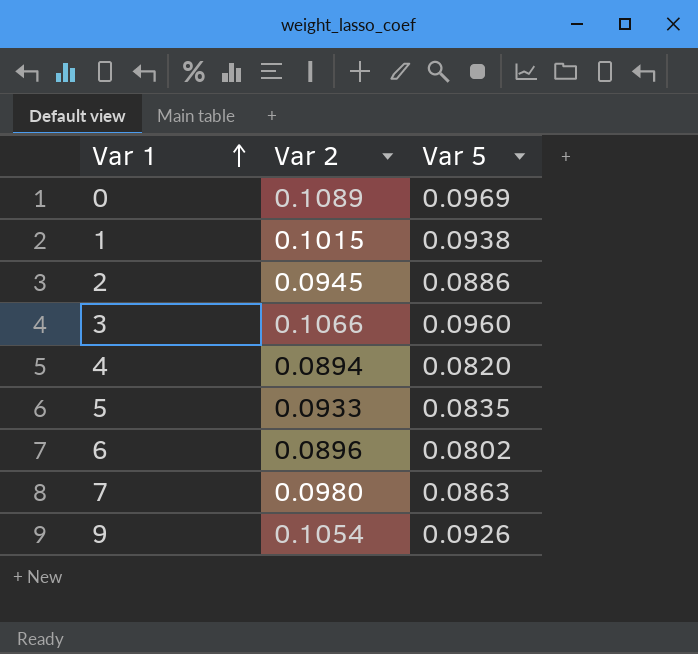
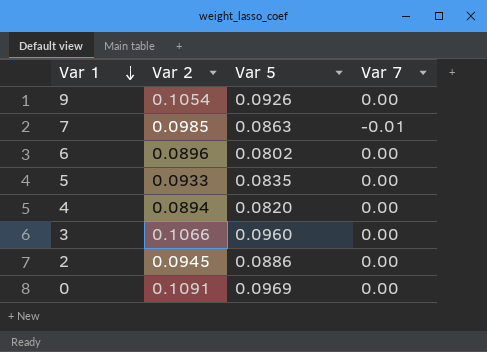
row order: Var 1 ascending -> Var 1 descending
column Var 7 | position: none -> 4
row 1: 0.1015 | 0.0938 -> none
7 | Var 2: 0.0980 -> 0.0985
0 | Var 2: 0.1089 -> 0.1091

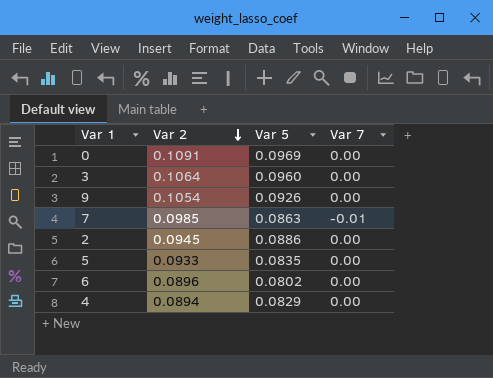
row order: Var 1 descending -> Var 2 descending
3 | Var 2: 0.1066 -> 0.1064
4 | Var 5: 0.0820 -> 0.0829

